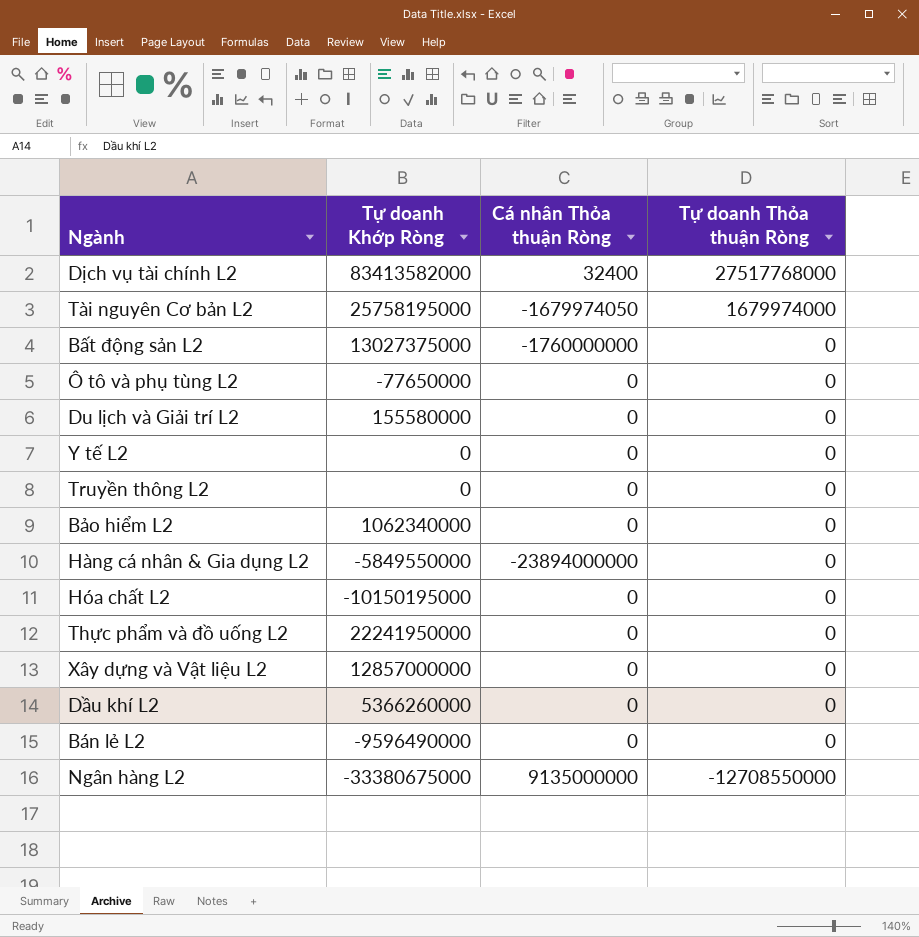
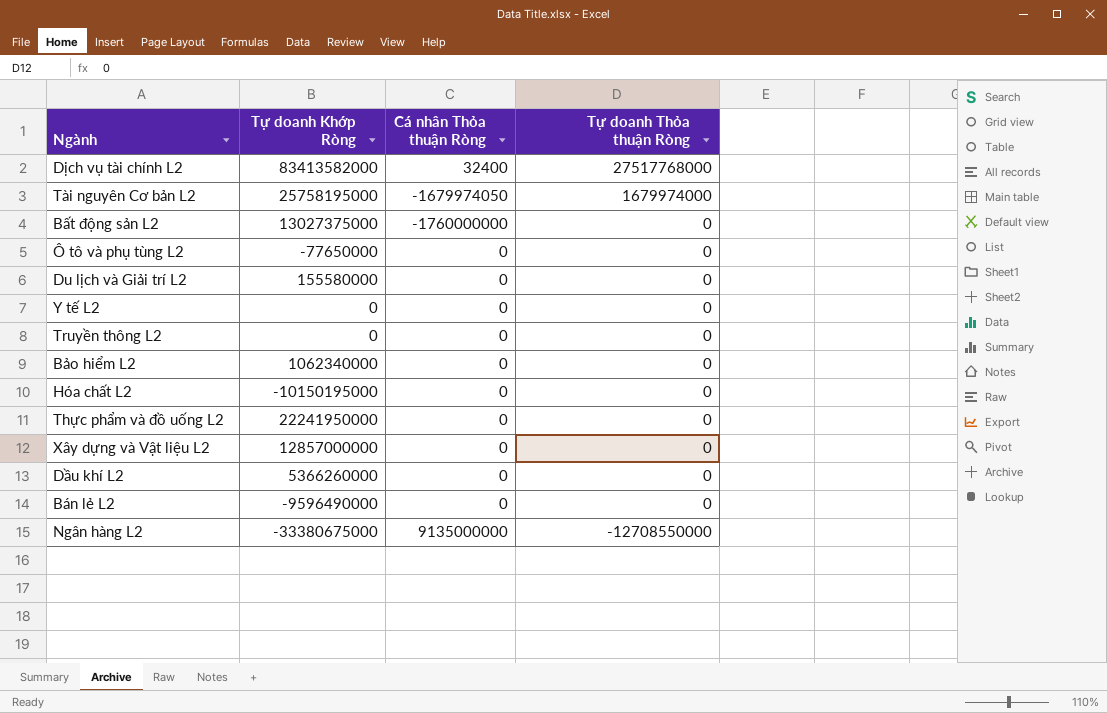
row Hàng cá nhân & Gia dụng L2: -5849550000 | -23894000000 | 0 -> none

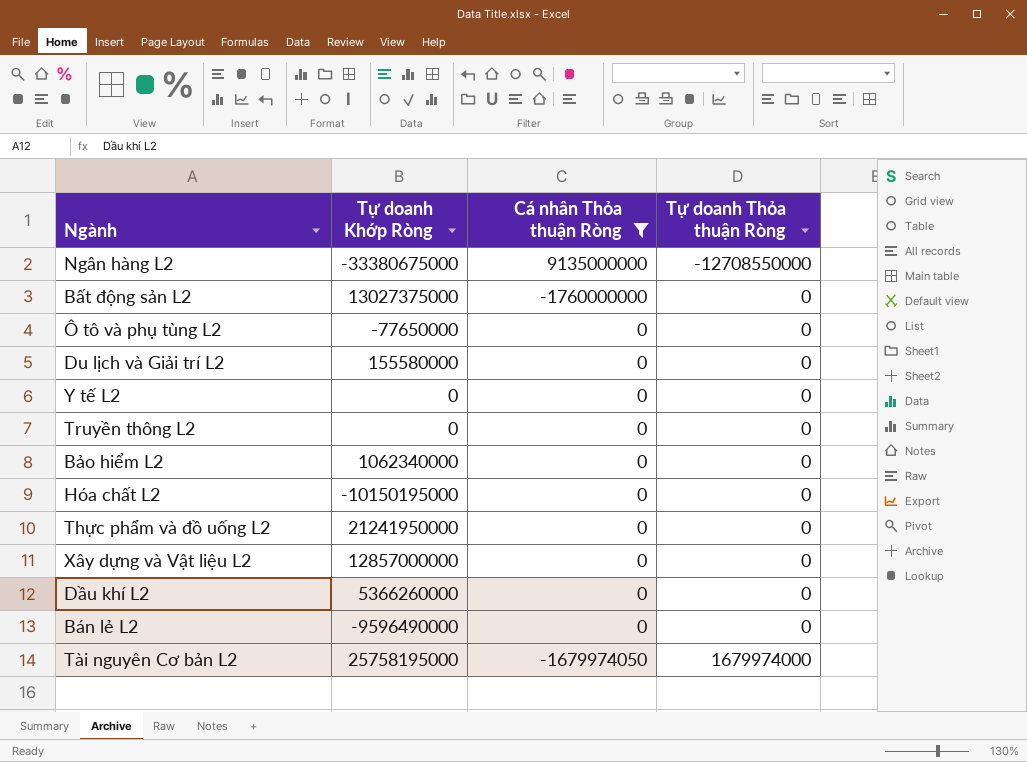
filter: none -> Cá nhân Thỏa thuận Ròng != 32400
row order: Tự doanh Thỏa thuận Ròng descending -> Tự doanh Thỏa thuận Ròng ascending
Thực phẩm và đồ uống L2 | Tự doanh Khớp Ròng: 22241950000 -> 21241950000

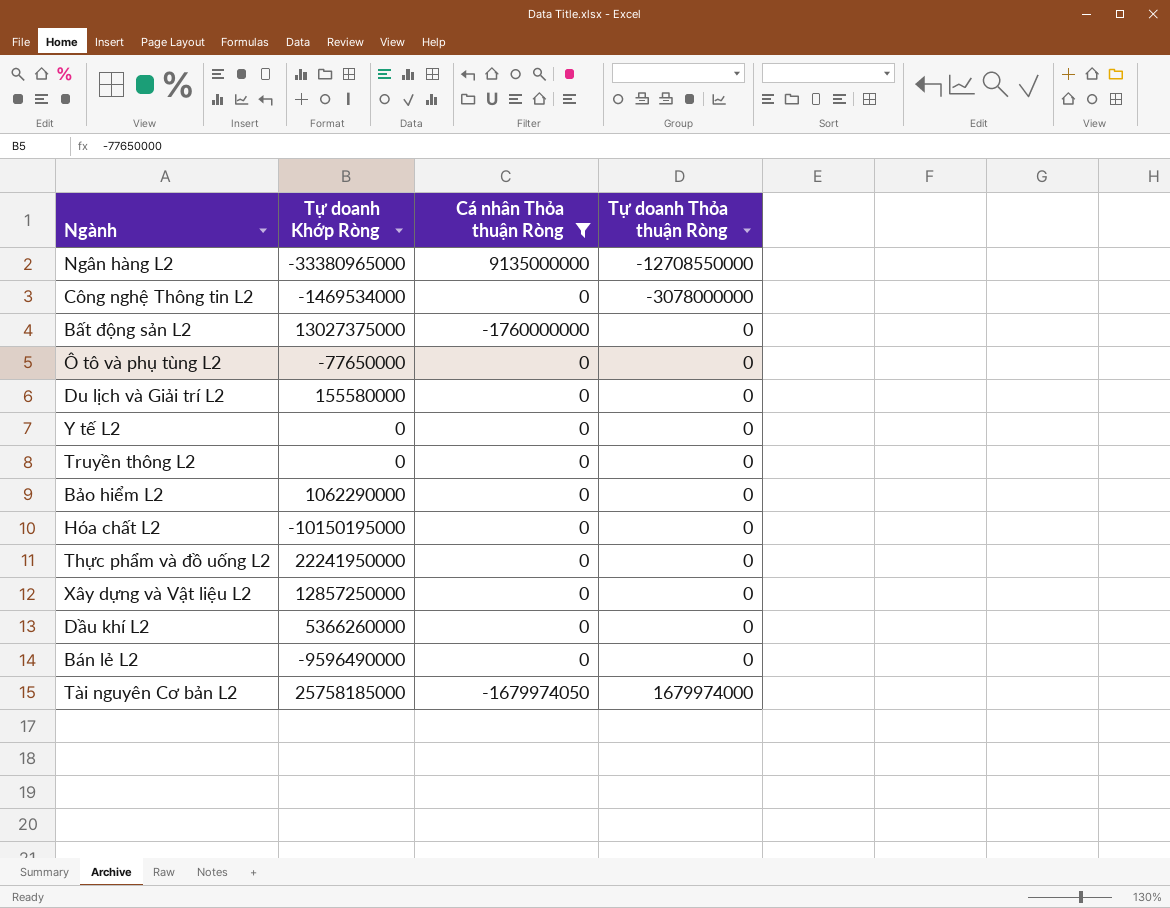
Ngân hàng L2 | Tự doanh Khớp Ròng: -33380675000 -> -33380965000
row Công nghệ Thông tin L2: none -> -1469534000 | 0 | -3078000000
Bảo hiểm L2 | Tự doanh Khớp Ròng: 1062340000 -> 1062290000
Thực phẩm và đồ uống L2 | Tự doanh Khớp Ròng: 21241950000 -> 22241950000
Xây dựng và Vật liệu L2 | Tự doanh Khớp Ròng: 12857000000 -> 12857250000
Tài nguyên Cơ bản L2 | Tự doanh Khớp Ròng: 25758195000 -> 25758185000

